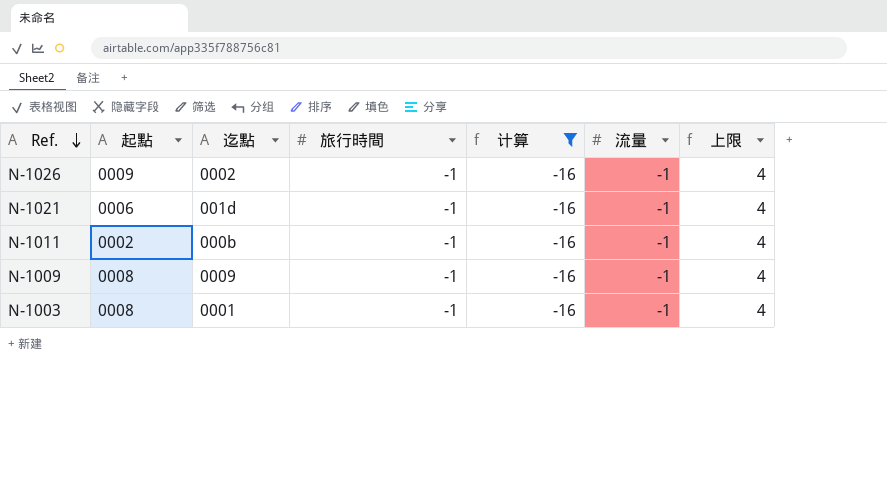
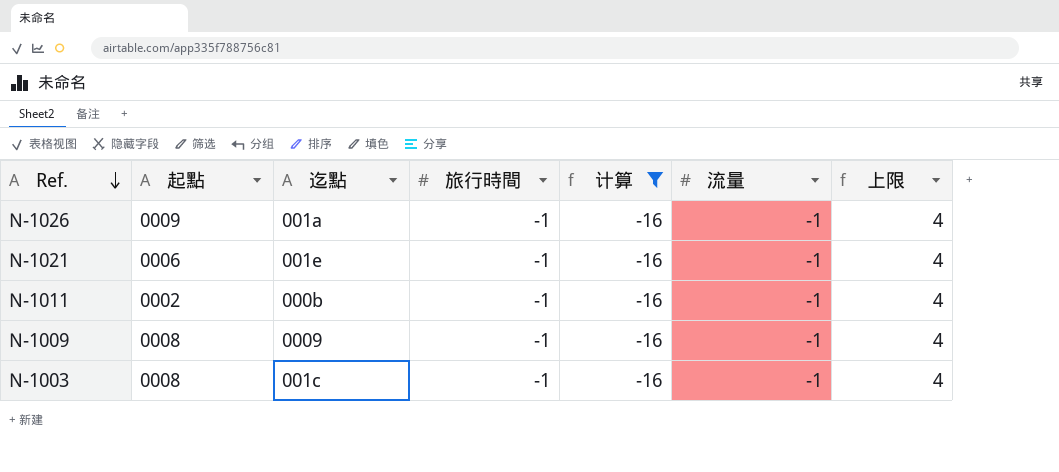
N-1026 | 迄點: 0002 -> 001a
N-1021 | 迄點: 001d -> 001e
N-1003 | 迄點: 0001 -> 001c

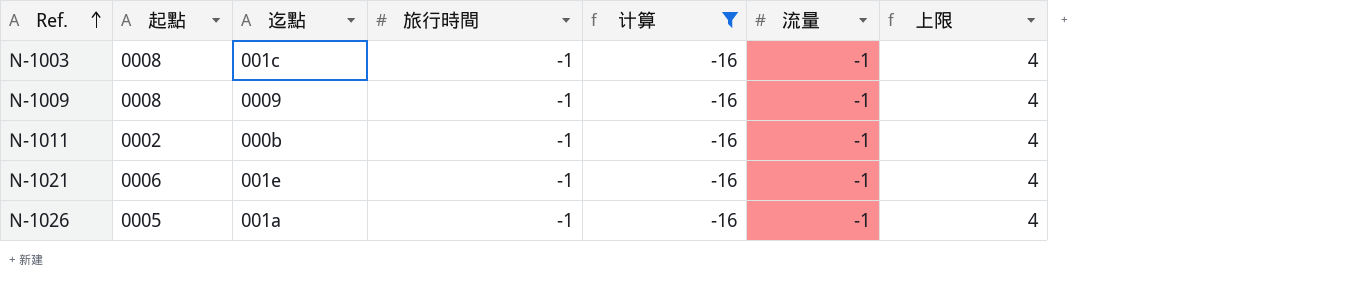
row order: Ref. descending -> Ref. ascending
N-1026 | 起點: 0009 -> 0005

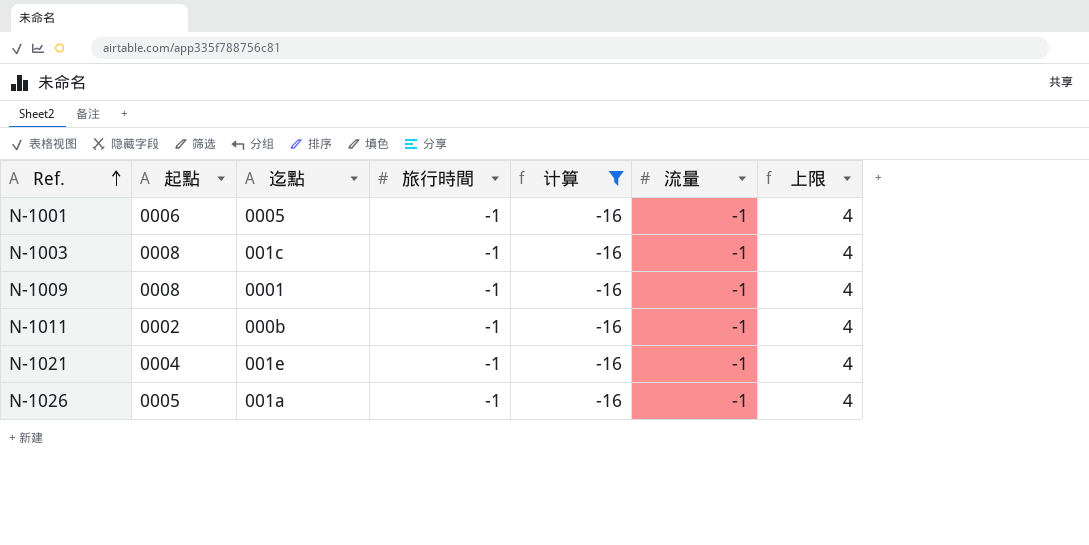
row N-1001: none -> 0006 | 0005 | -1 | -16 | -1 | 4
N-1009 | 迄點: 0009 -> 0001
N-1021 | 起點: 0006 -> 0004

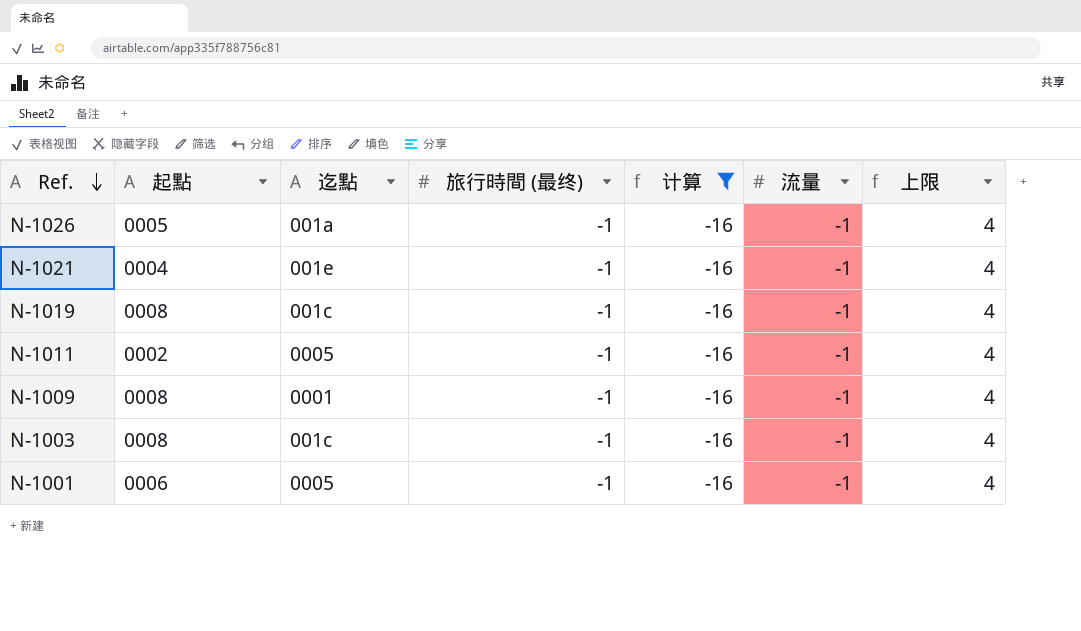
row order: Ref. ascending -> Ref. descending
column name: 旅行時間 -> 旅行時間 (最终)
row N-1019: none -> 0008 | 001c | -1 | -16 | -1 | 4
N-1011 | 迄點: 000b -> 0005

